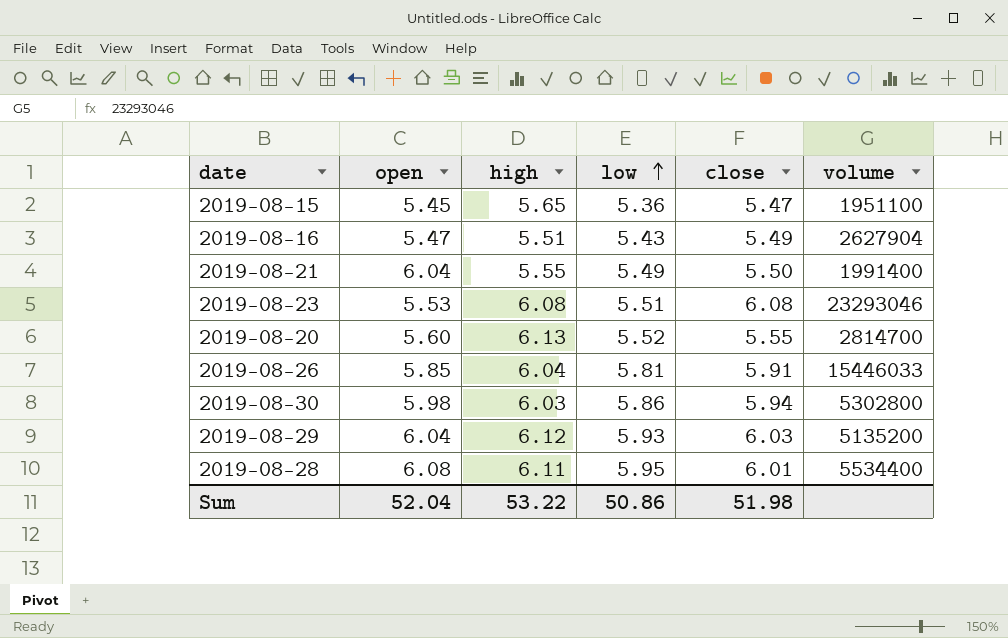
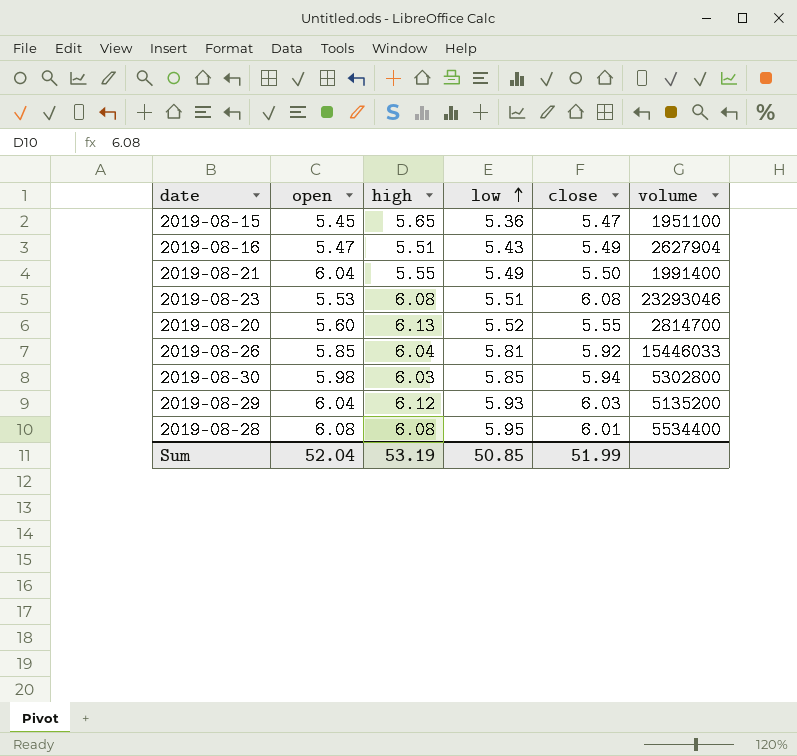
2019-08-26 | close: 5.91 -> 5.92
2019-08-30 | low: 5.86 -> 5.85
2019-08-28 | high: 6.11 -> 6.08
Sum | high: 53.22 -> 53.19
Sum | low: 50.86 -> 50.85
Sum | close: 51.98 -> 51.99

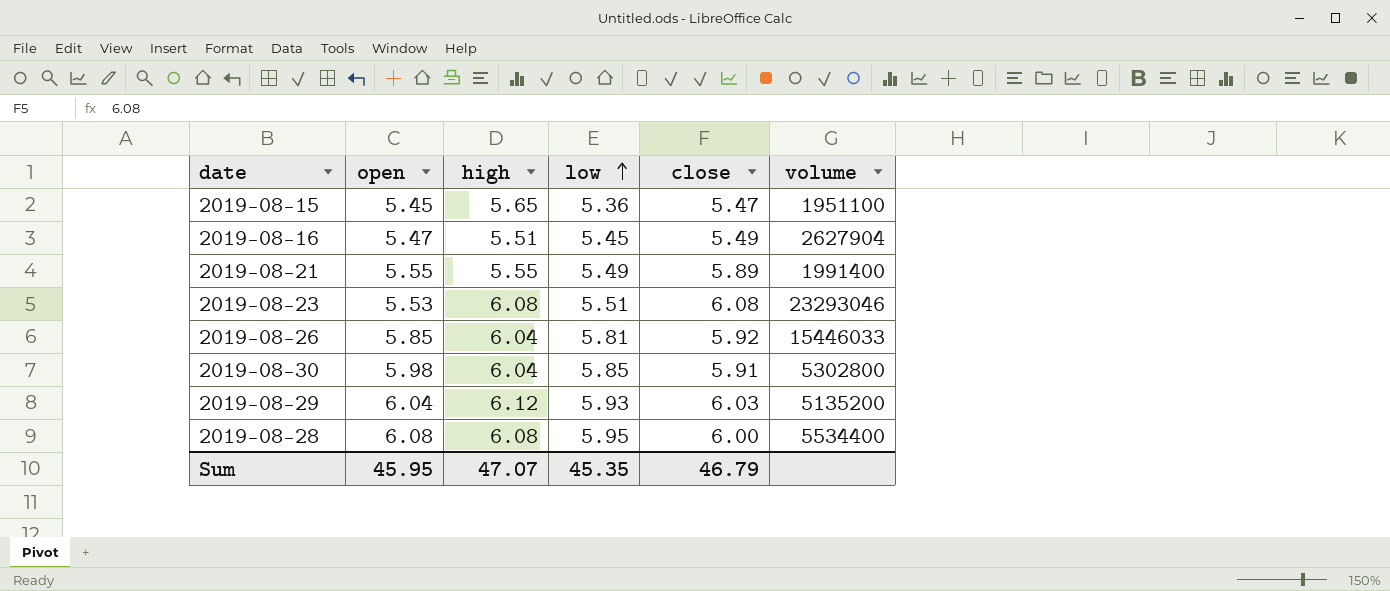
row 2019-08-20: 5.60 | 6.13 | 5.52 | 5.55 | 2814700 -> none
2019-08-16 | low: 5.43 -> 5.45
2019-08-21 | open: 6.04 -> 5.55
2019-08-21 | close: 5.50 -> 5.89
2019-08-30 | high: 6.03 -> 6.04
2019-08-30 | close: 5.94 -> 5.91
2019-08-28 | close: 6.01 -> 6.00
Sum | open: 52.04 -> 45.95
Sum | high: 53.19 -> 47.07
Sum | low: 50.85 -> 45.35
Sum | close: 51.99 -> 46.79

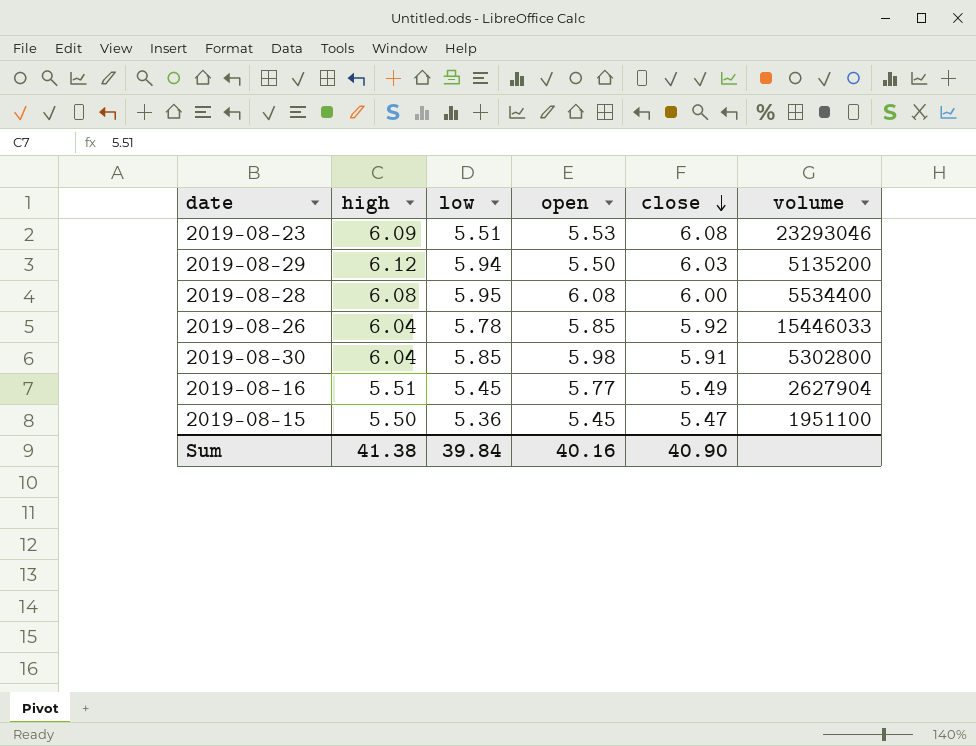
row order: low ascending -> close descending
column open | position: 2 -> 4
row 2019-08-21: 5.55 | 5.55 | 5.49 | 5.89 | 1991400 -> none
2019-08-23 | high: 6.08 -> 6.09
2019-08-29 | low: 5.93 -> 5.94
2019-08-29 | open: 6.04 -> 5.50
2019-08-26 | low: 5.81 -> 5.78
2019-08-16 | open: 5.47 -> 5.77
2019-08-15 | high: 5.65 -> 5.50
Sum | high: 47.07 -> 41.38
Sum | low: 45.35 -> 39.84
Sum | open: 45.95 -> 40.16
Sum | close: 46.79 -> 40.90

